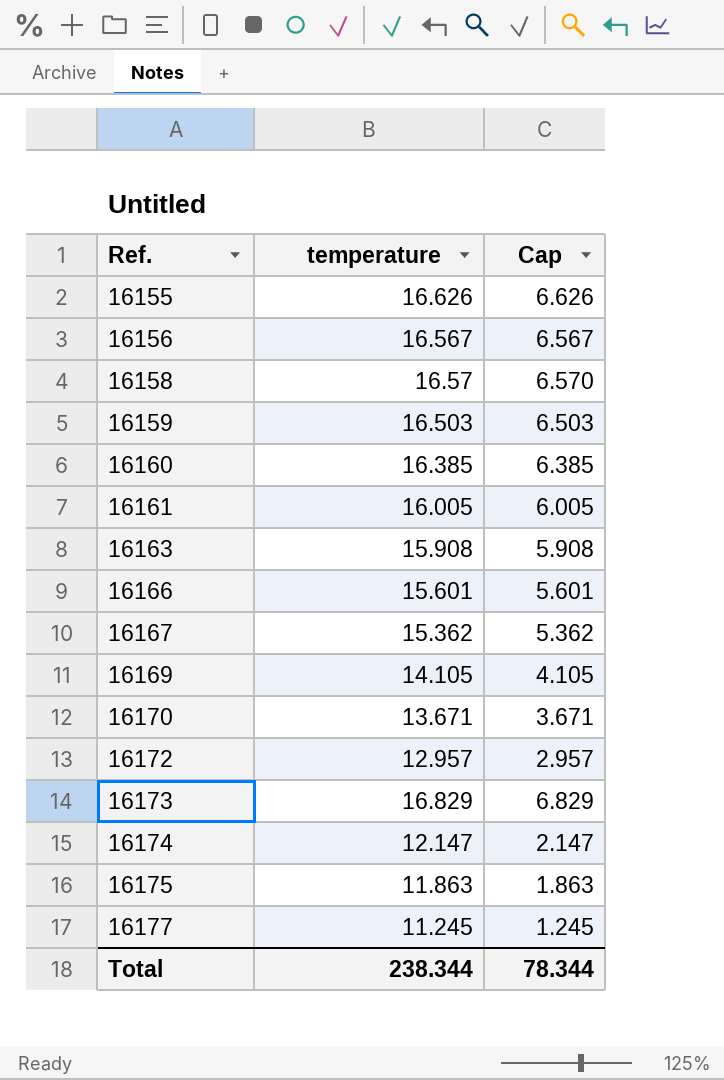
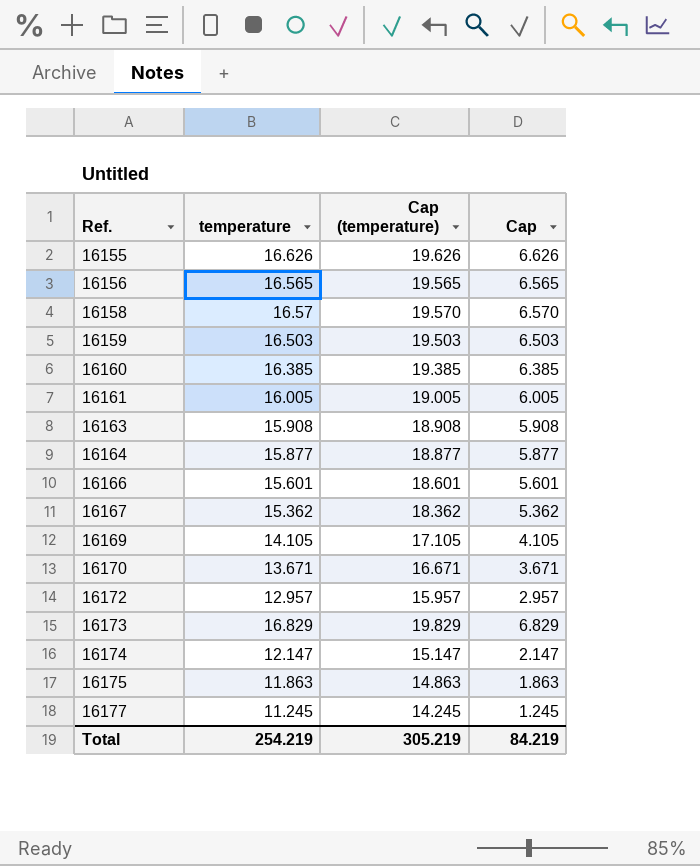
column Cap (temperature) | formula: none -> [temperature] + 3
16156 | temperature: 16.567 -> 16.565
16156 | Cap: 6.567 -> 6.565
row 16164: none -> 15.877 | 18.877 | 5.877
Total | temperature: 238.344 -> 254.219
Total | Cap: 78.344 -> 84.219

